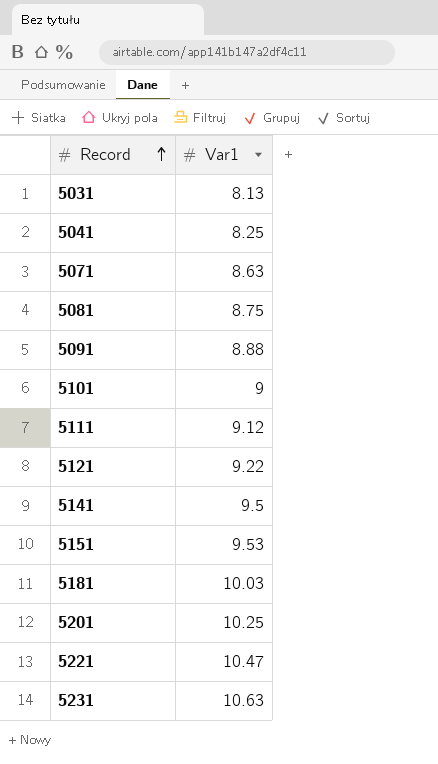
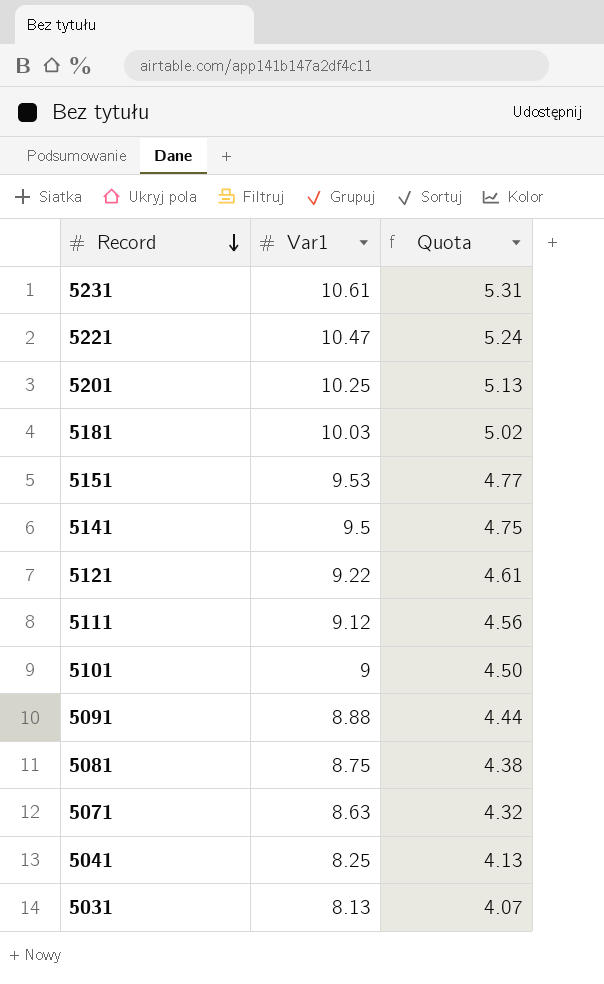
row order: Record ascending -> Record descending
column Quota | formula: none -> [Var1] * 0.5
5231 | Var1: 10.63 -> 10.61

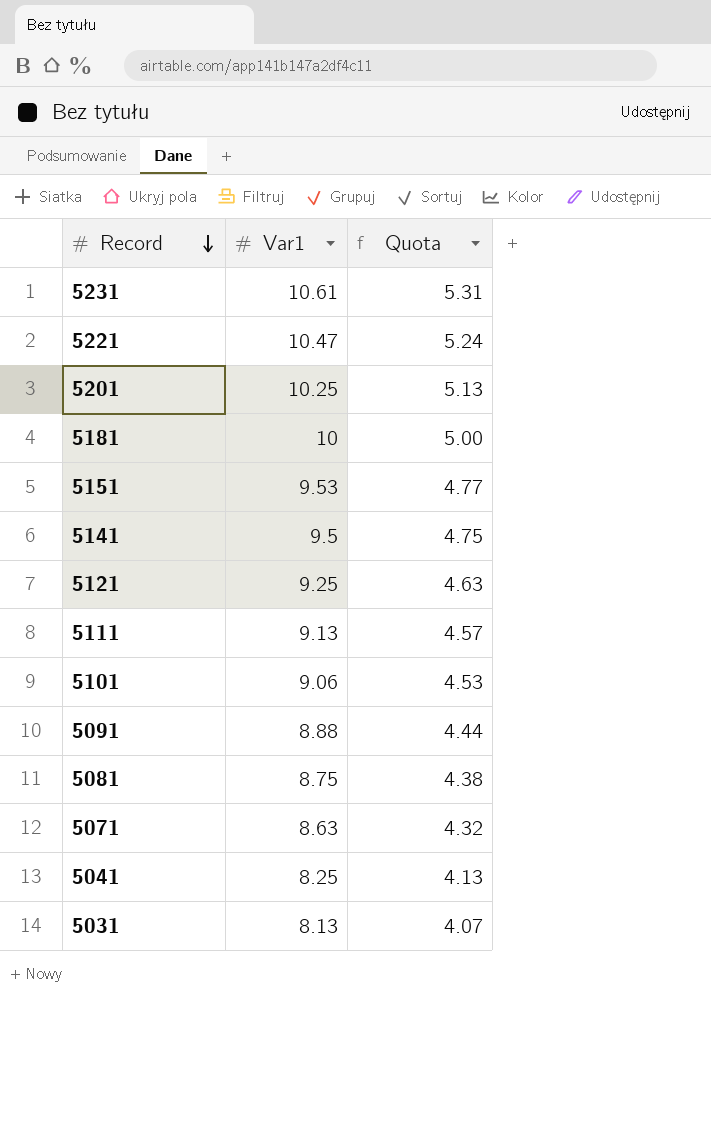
5181 | Var1: 10.03 -> 10
5181 | Quota: 5.02 -> 5.00
5121 | Var1: 9.22 -> 9.25
5121 | Quota: 4.61 -> 4.63
5111 | Var1: 9.12 -> 9.13
5111 | Quota: 4.56 -> 4.57
5101 | Var1: 9 -> 9.06
5101 | Quota: 4.50 -> 4.53

